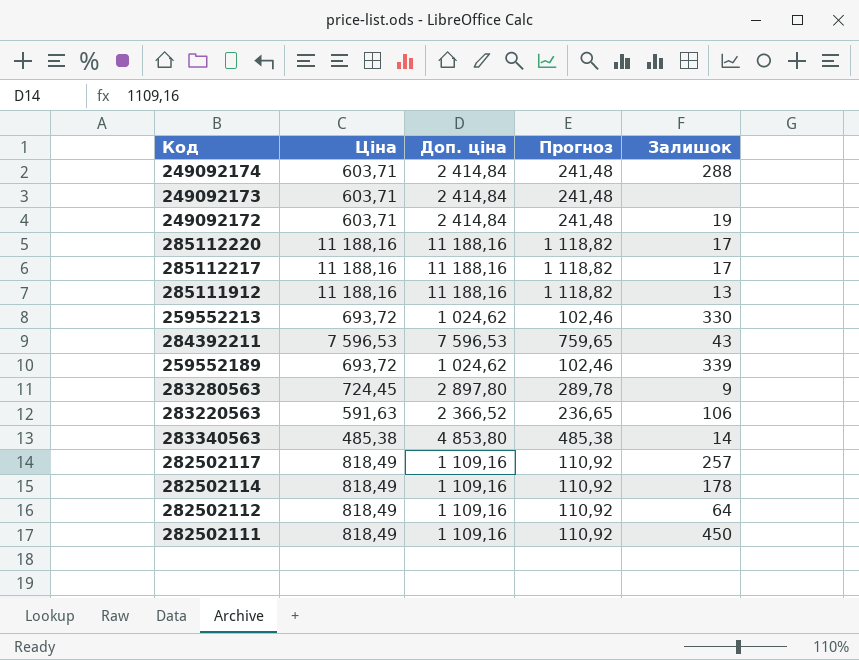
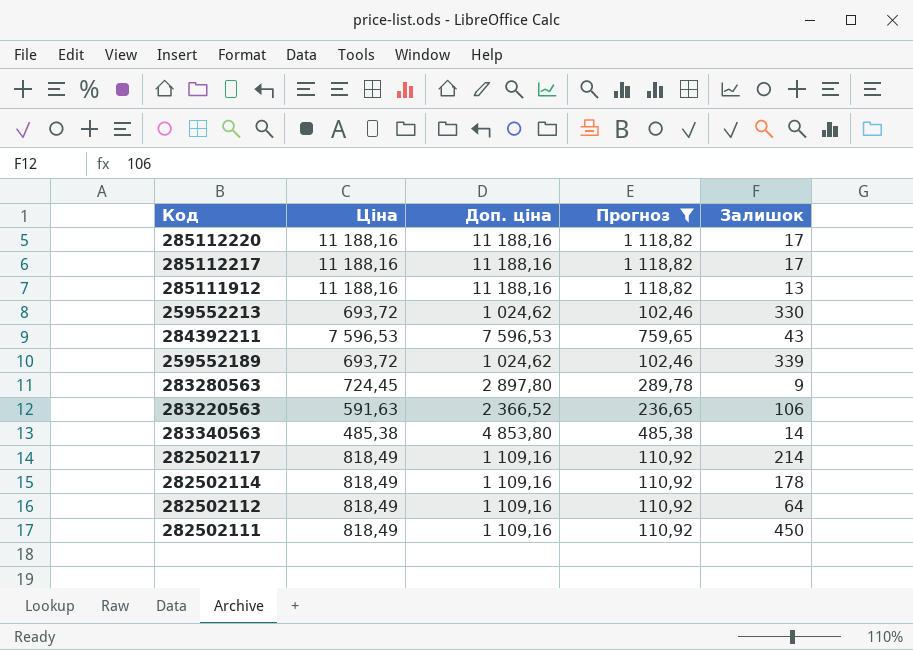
filter: none -> Прогноз != 241,48
282502117 | Залишок: 257 -> 214

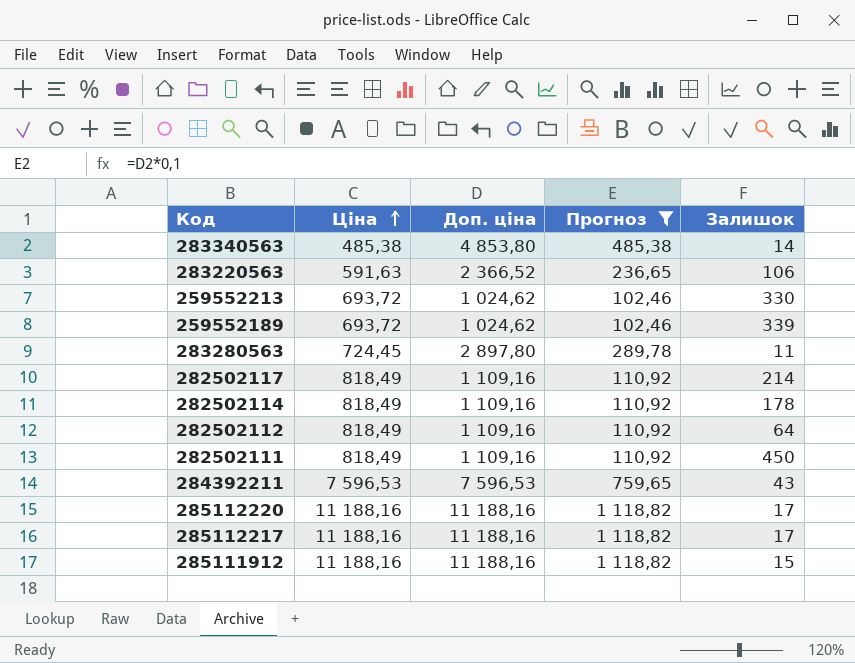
row order: none -> Ціна ascending
283280563 | Залишок: 9 -> 11
285111912 | Залишок: 13 -> 15

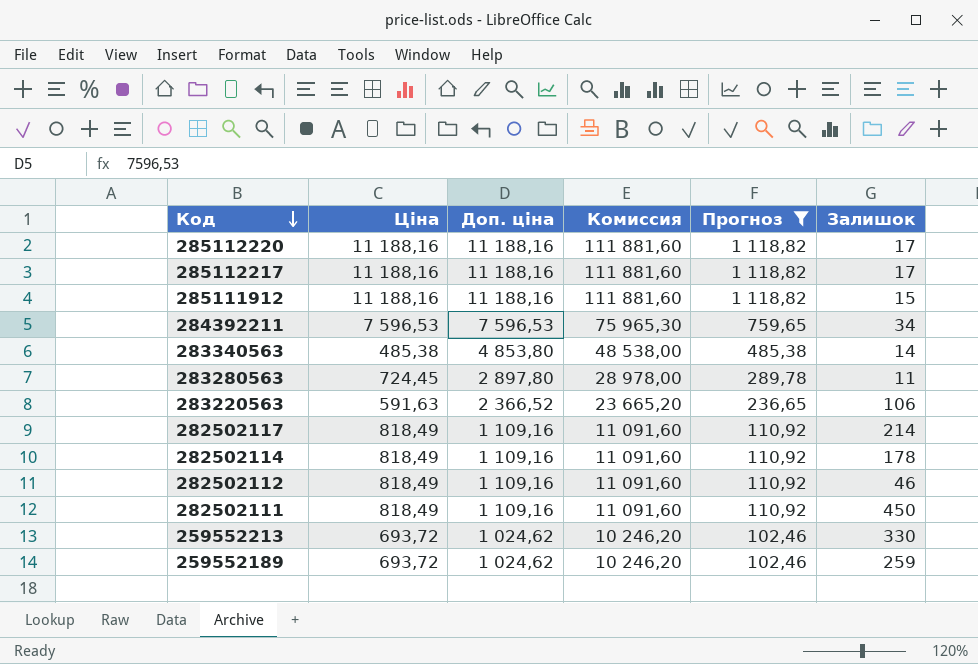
row order: Ціна ascending -> Код descending
column Комиссия | formula: none -> [Доп. ціна] * 10
284392211 | Залишок: 43 -> 34
282502112 | Залишок: 64 -> 46
259552189 | Залишок: 339 -> 259

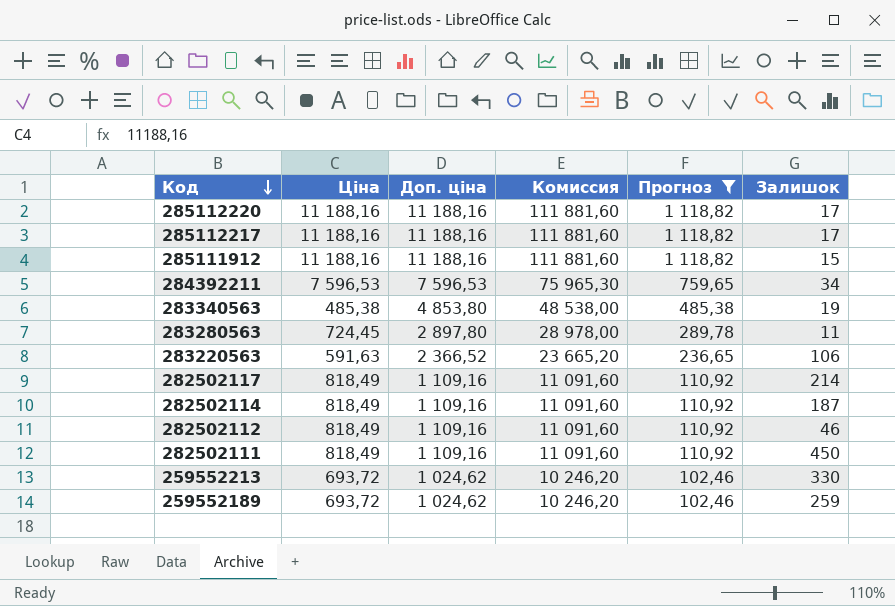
283340563 | Залишок: 14 -> 19
282502114 | Залишок: 178 -> 187

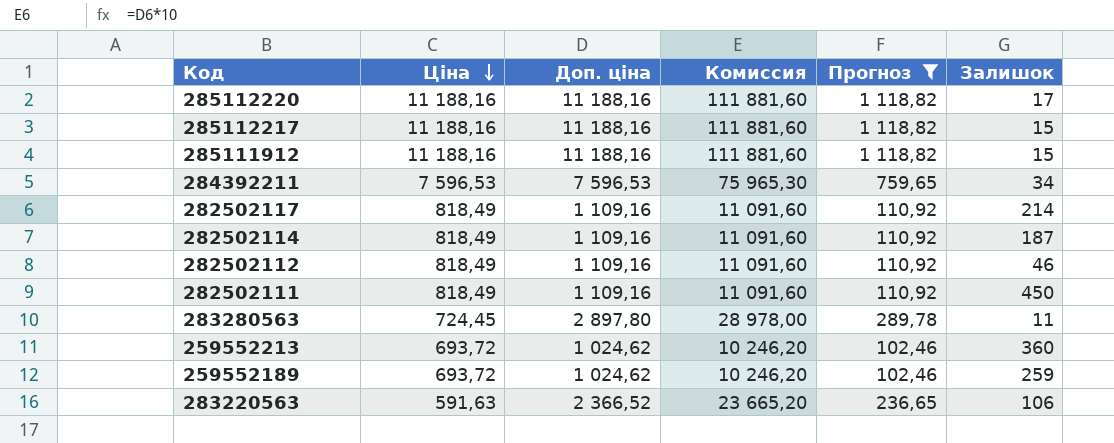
row order: Код descending -> Ціна descending
row 283340563: 485,38 | 4 853,80 | 48 538,00 | 485,38 | 19 -> none
285112217 | Залишок: 17 -> 15
259552213 | Залишок: 330 -> 360

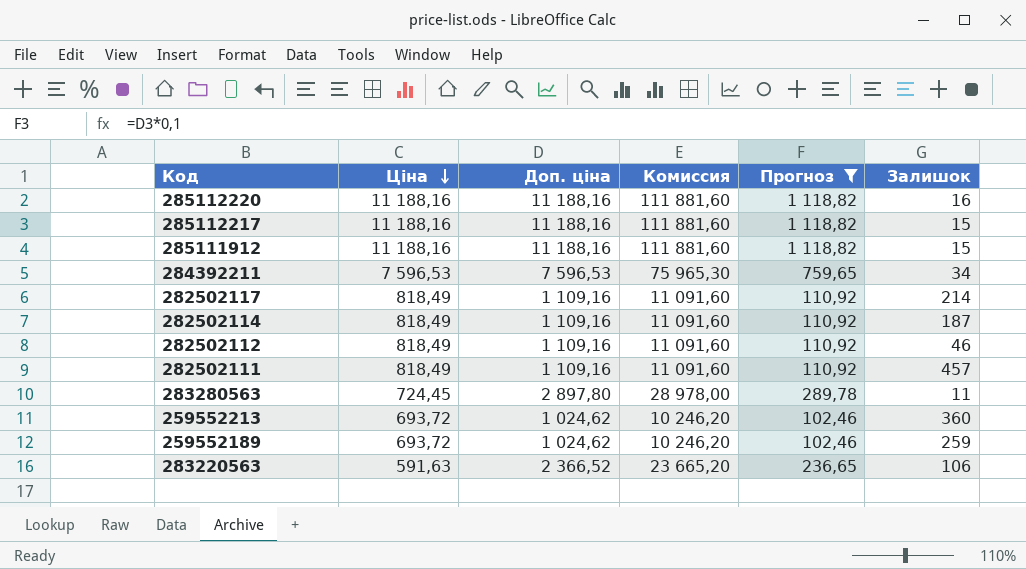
285112220 | Залишок: 17 -> 16
282502111 | Залишок: 450 -> 457

